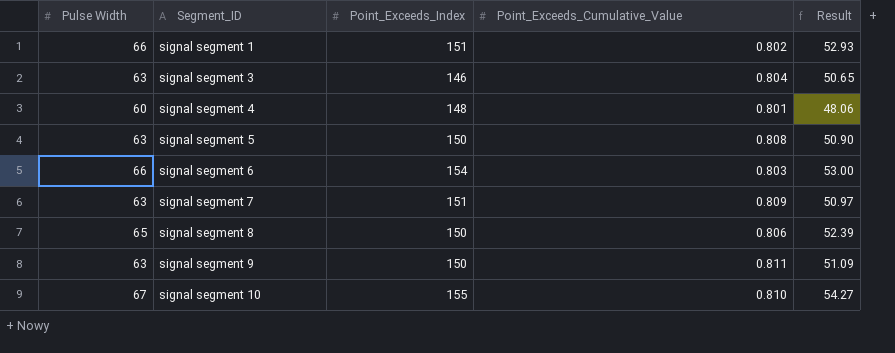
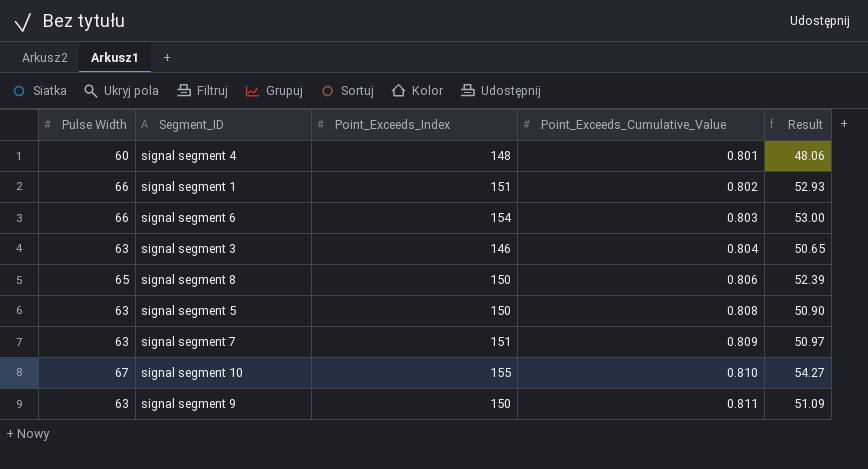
row order: Segment_ID ascending -> Point_Exceeds_Cumulative_Value ascending

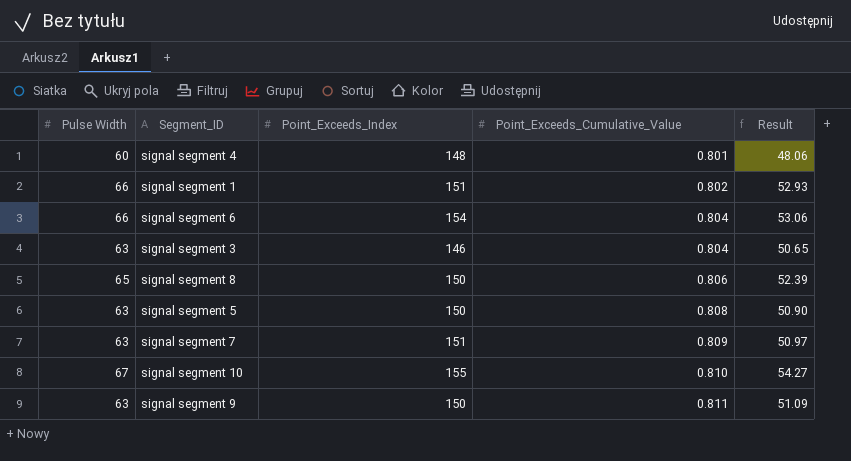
signal segment 6 | Point_Exceeds_Cumulative_Value: 0.803 -> 0.804
signal segment 6 | Result: 53.00 -> 53.06

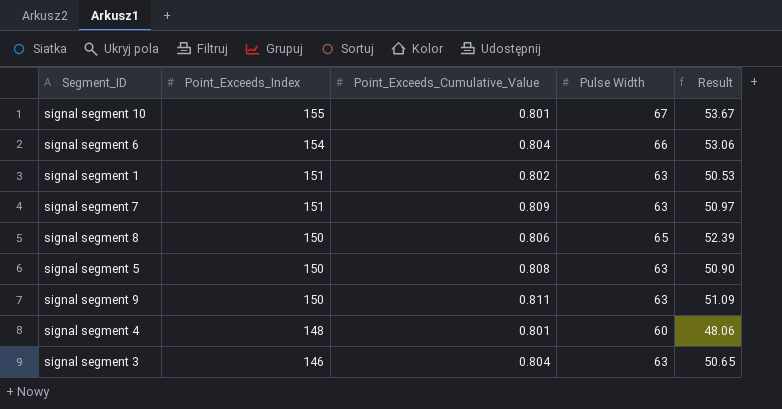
row order: Point_Exceeds_Cumulative_Value ascending -> Point_Exceeds_Index descending
column Pulse Width | position: 1 -> 4
signal segment 10 | Point_Exceeds_Cumulative_Value: 0.810 -> 0.801
signal segment 10 | Result: 54.27 -> 53.67
signal segment 1 | Pulse Width: 66 -> 63
signal segment 1 | Result: 52.93 -> 50.53

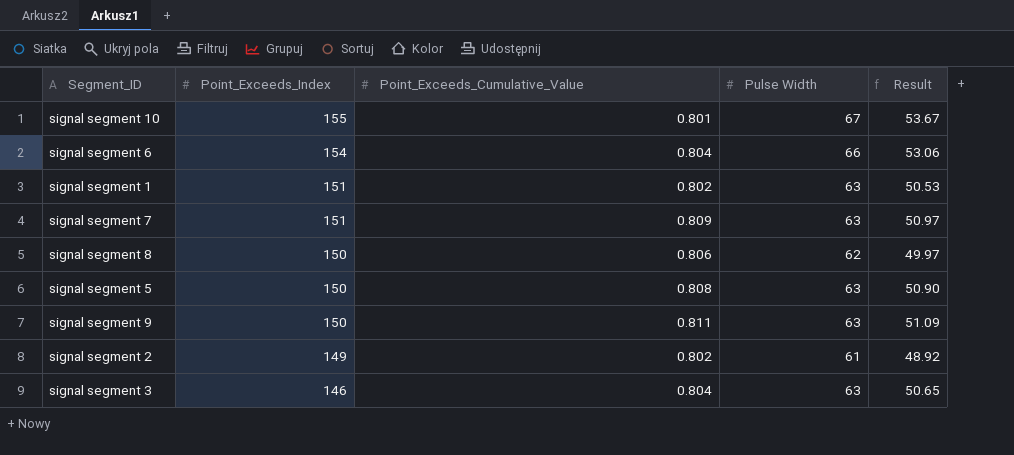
row signal segment 4: 148 | 0.801 | 60 | 48.06 -> none
signal segment 8 | Pulse Width: 65 -> 62
signal segment 8 | Result: 52.39 -> 49.97
row signal segment 2: none -> 149 | 0.802 | 61 | 48.92

